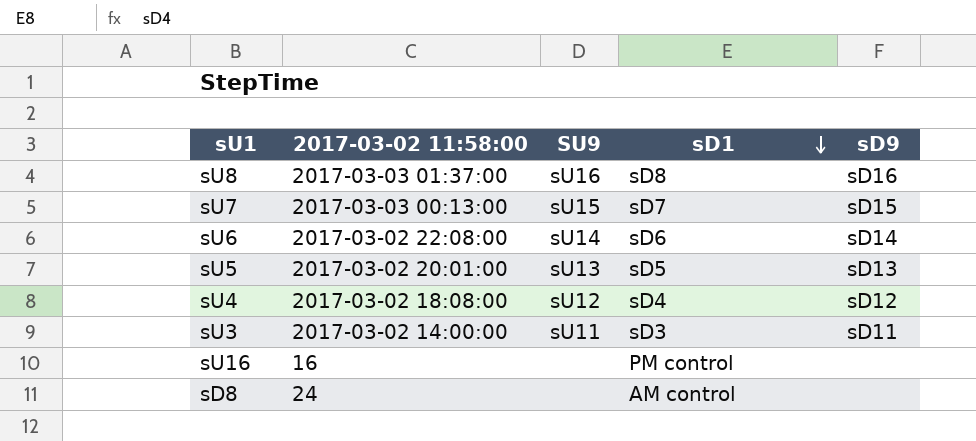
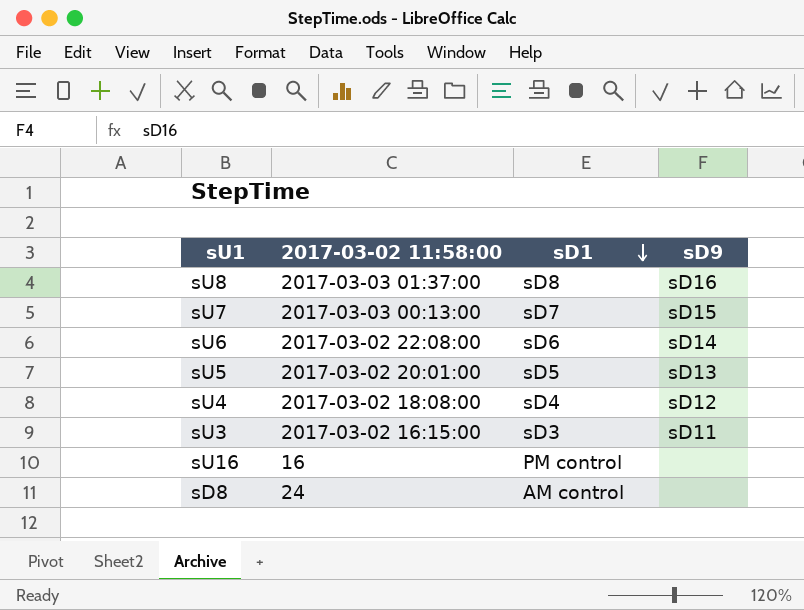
column SU9 | position: 3 -> none
sU3 | 2017-03-02 11:58:00: 2017-03-02 14:00:00 -> 2017-03-02 16:15:00

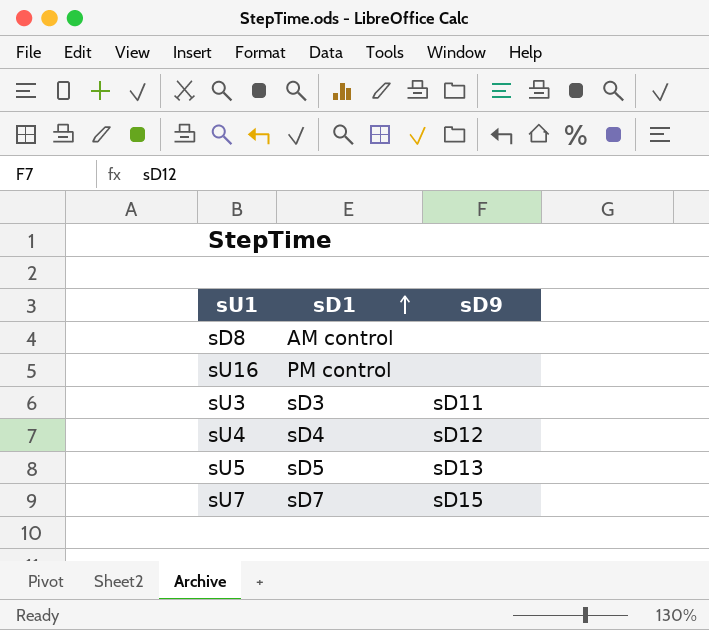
row order: sD1 descending -> sD1 ascending
column 2017-03-02 11:58:00 | position: 2 -> none
row sU8: 2017-03-03 01:37:00 | sD8 | sD16 -> none
row sU6: 2017-03-02 22:08:00 | sD6 | sD14 -> none

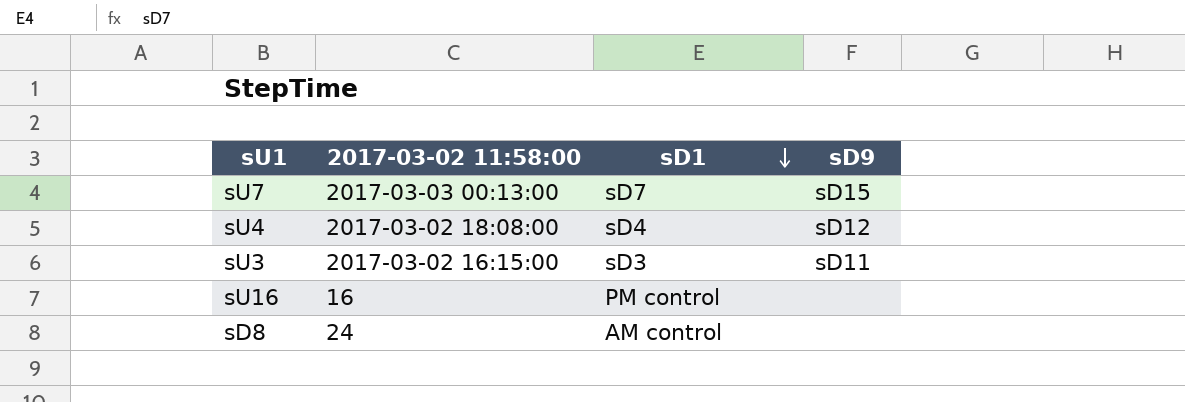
row order: sD1 ascending -> sD1 descending
column 2017-03-02 11:58:00 | position: none -> 2
row sU5: sD5 | sD13 -> none

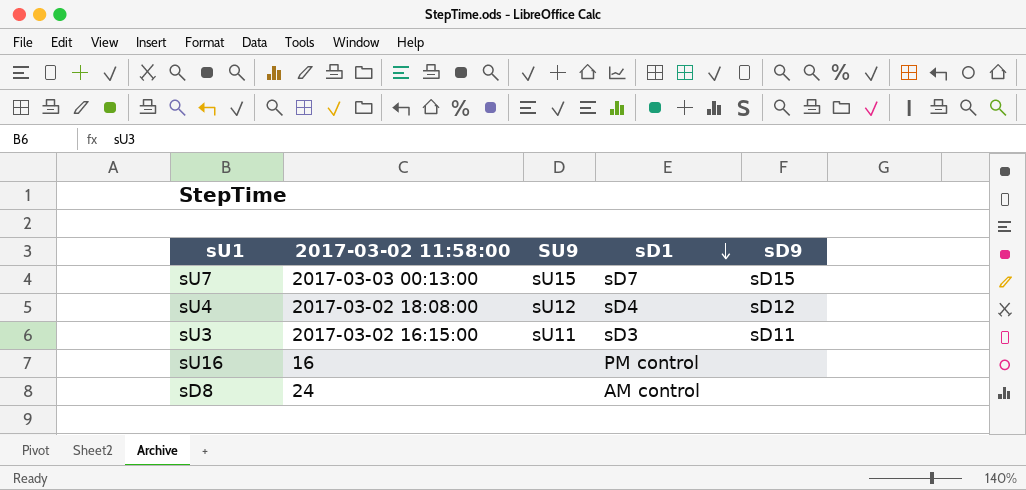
column SU9 | position: none -> 3

